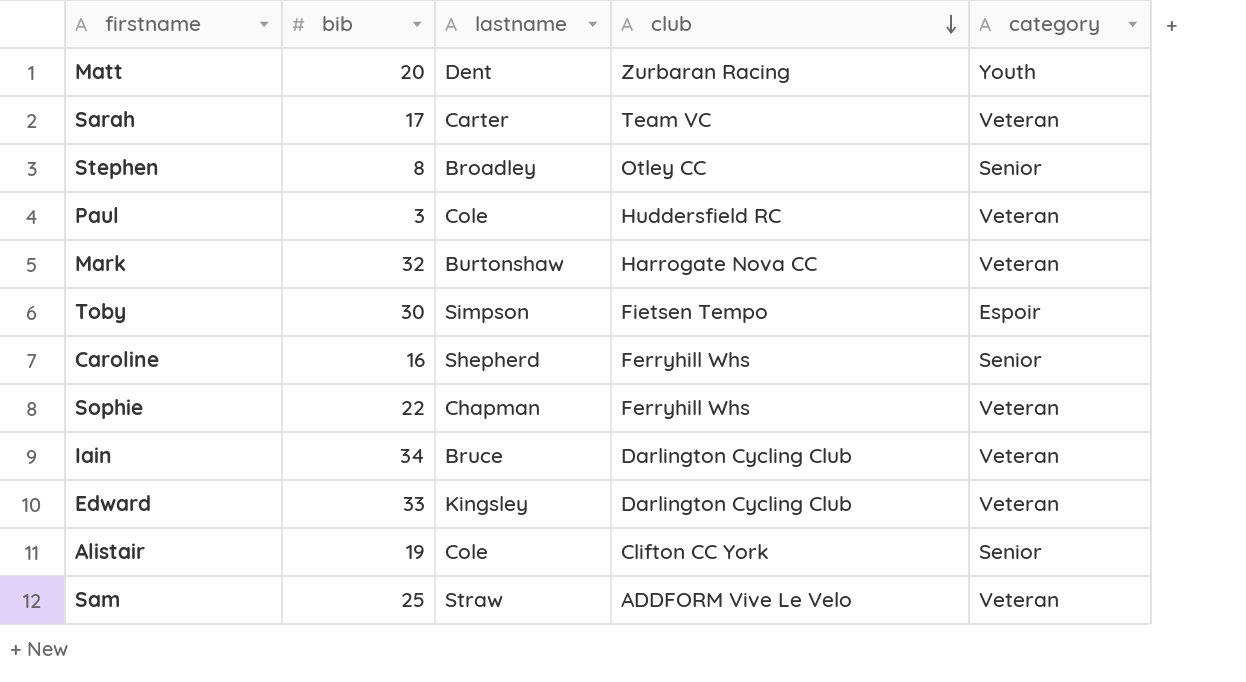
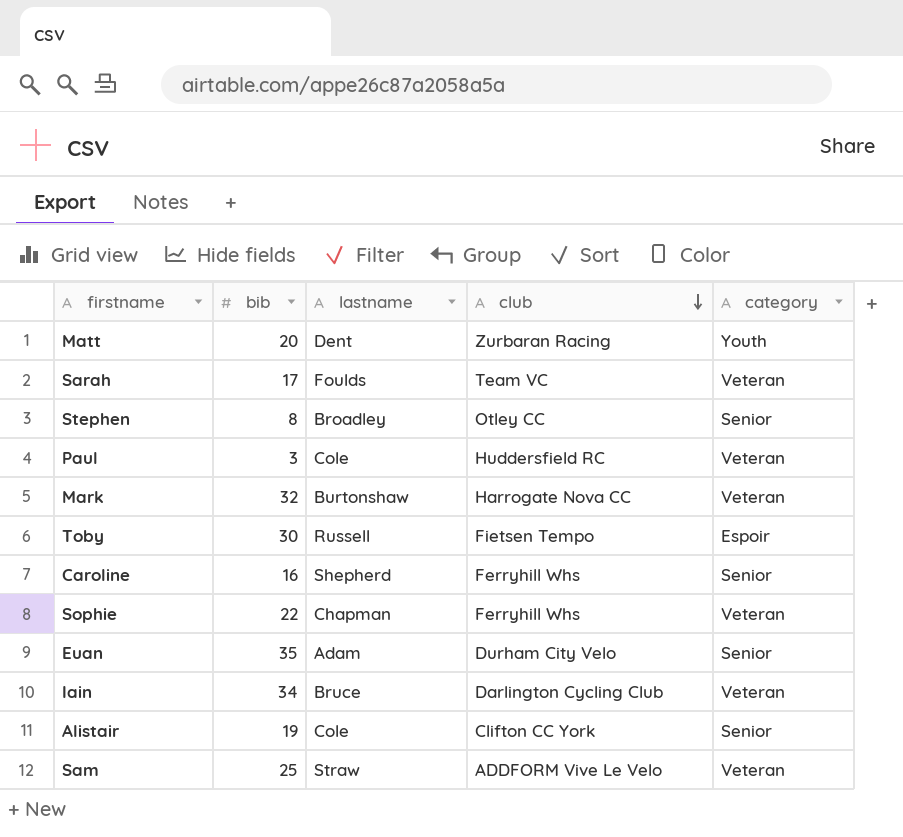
row Edward: 33 | Kingsley | Darlington Cycling Club | Veteran -> none
Sarah | lastname: Carter -> Foulds
Toby | lastname: Simpson -> Russell
row Euan: none -> 35 | Adam | Durham City Velo | Senior

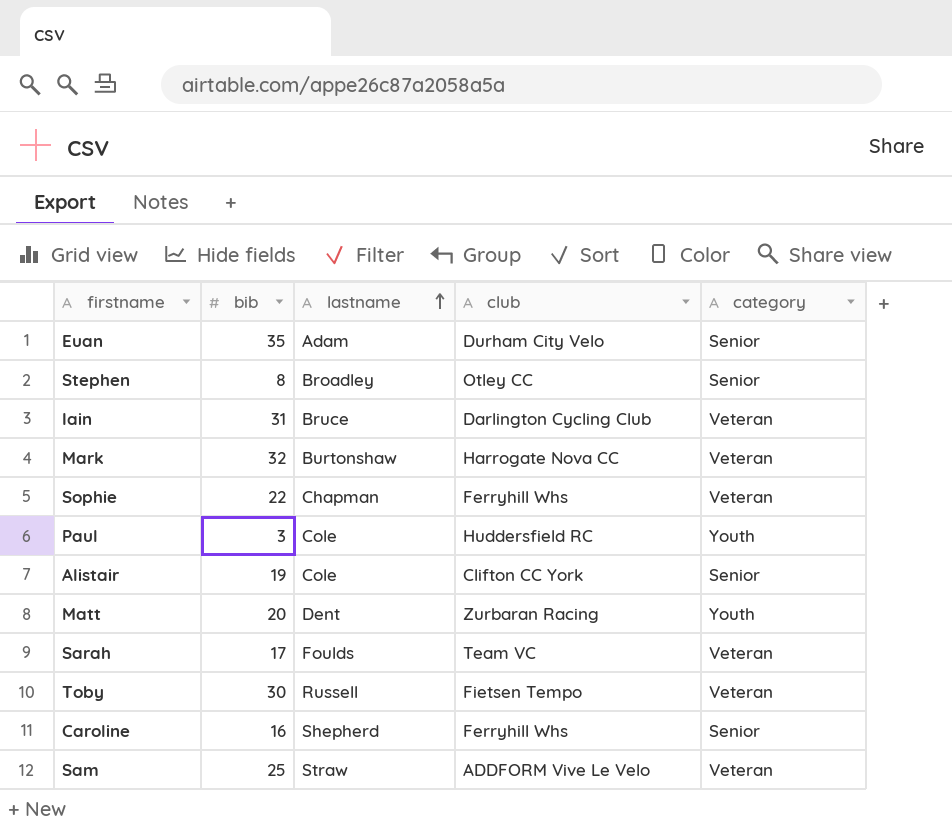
row order: club descending -> lastname ascending
Iain | bib: 34 -> 31
Paul | category: Veteran -> Youth
Toby | category: Espoir -> Veteran

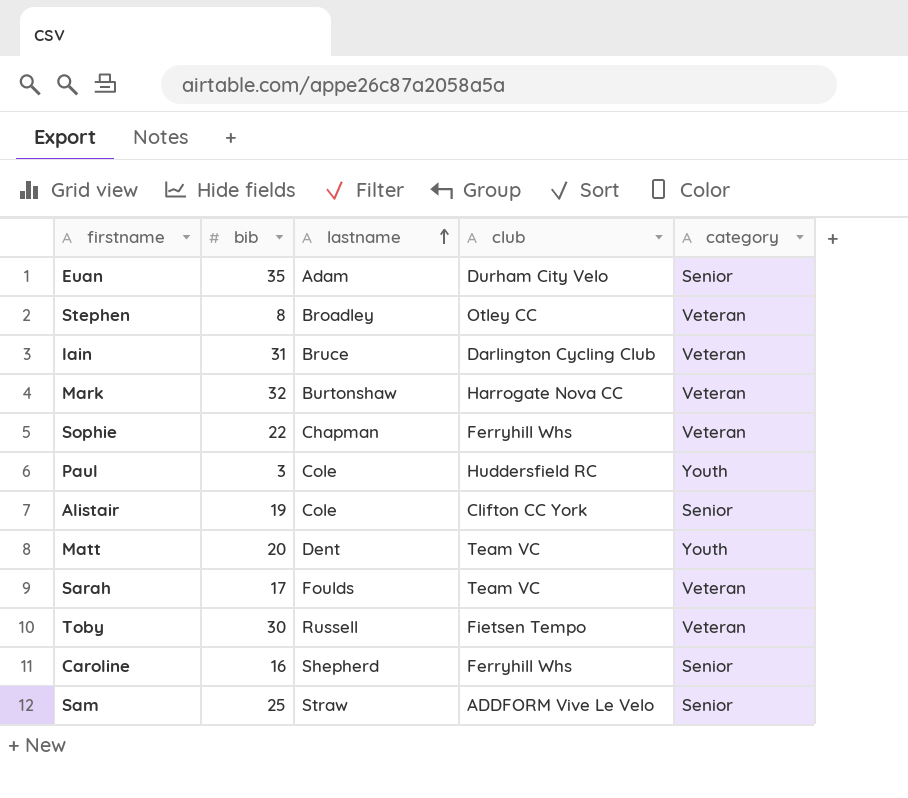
Stephen | category: Senior -> Veteran
Matt | club: Zurbaran Racing -> Team VC
Sam | category: Veteran -> Senior

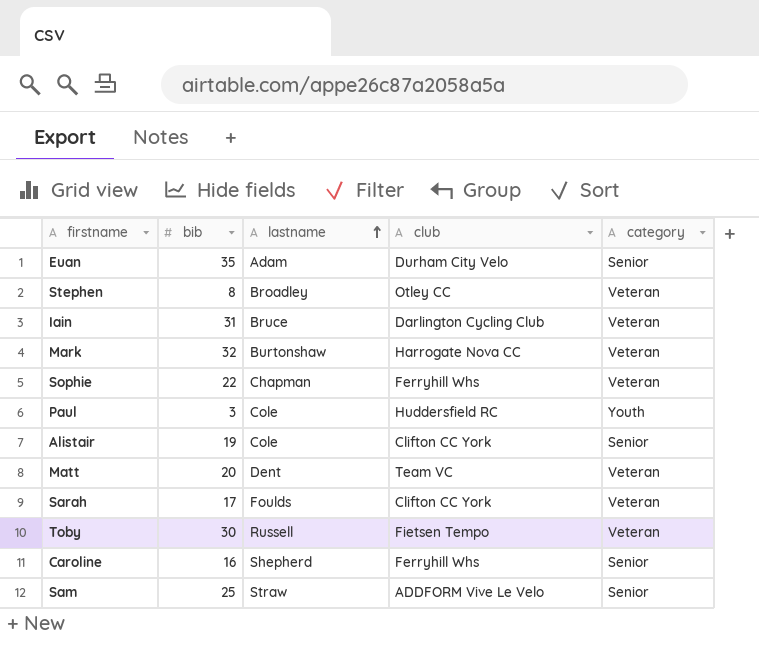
Matt | category: Youth -> Veteran
Sarah | club: Team VC -> Clifton CC York

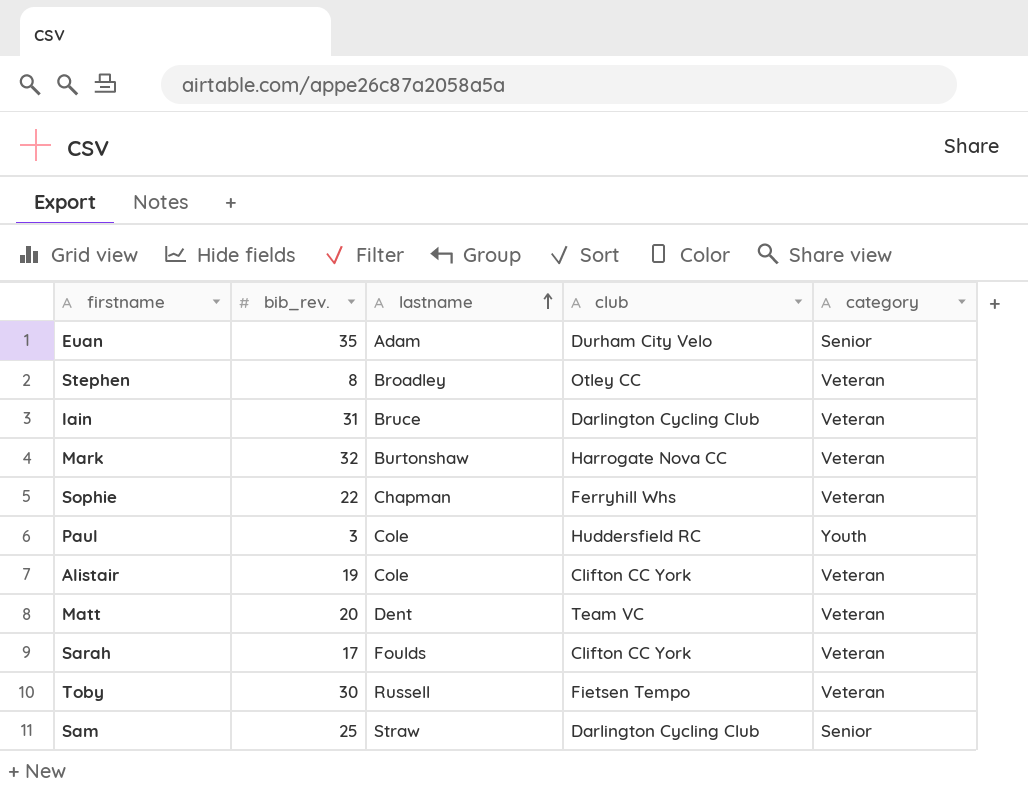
column name: bib -> bib_rev.
row Caroline: 16 | Shepherd | Ferryhill Whs | Senior -> none
Alistair | category: Senior -> Veteran
Sam | club: ADDFORM Vive Le Velo -> Darlington Cycling Club

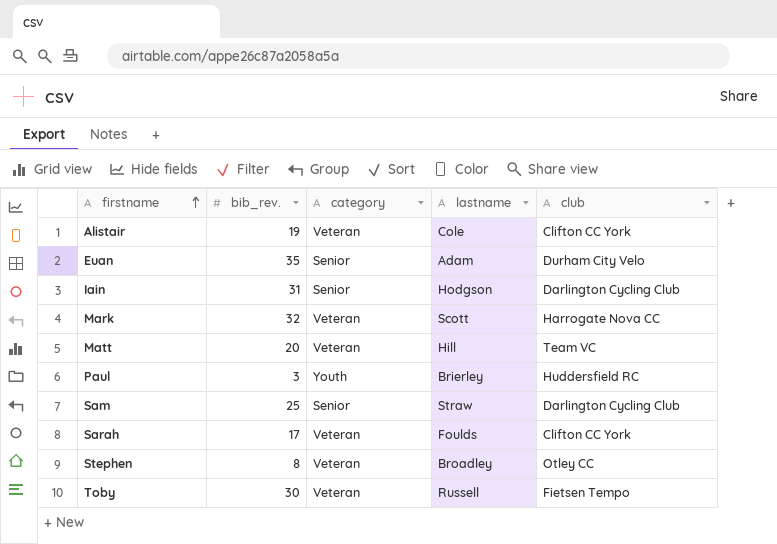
row order: lastname ascending -> firstname ascending
column category | position: 5 -> 3
row Sophie: 22 | Chapman | Ferryhill Whs | Veteran -> none
Iain | category: Veteran -> Senior
Iain | lastname: Bruce -> Hodgson
Mark | lastname: Burtonshaw -> Scott
Matt | lastname: Dent -> Hill
Paul | lastname: Cole -> Brierley

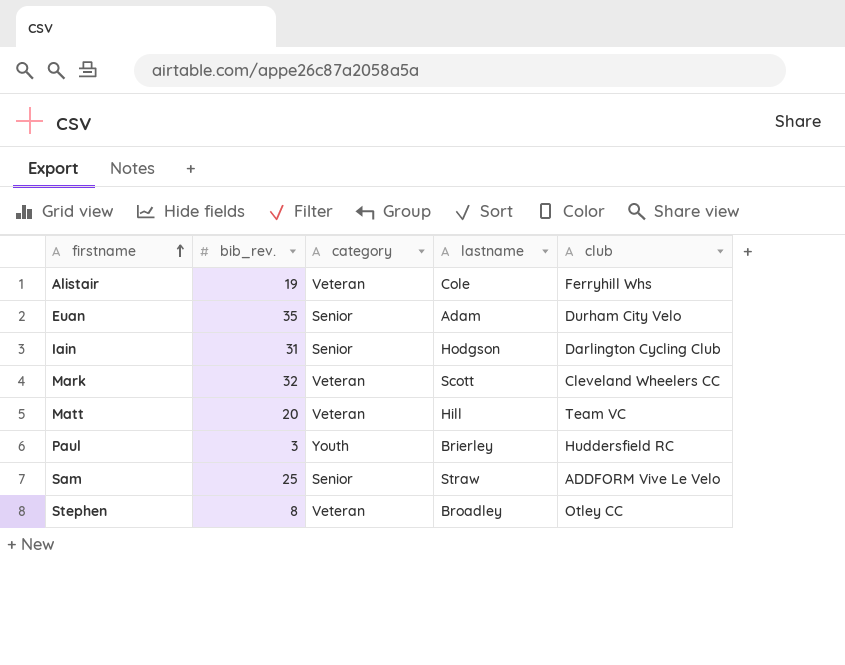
row Sarah: 17 | Veteran | Foulds | Clifton CC York -> none
row Toby: 30 | Veteran | Russell | Fietsen Tempo -> none
Alistair | club: Clifton CC York -> Ferryhill Whs
Mark | club: Harrogate Nova CC -> Cleveland Wheelers CC
Sam | club: Darlington Cycling Club -> ADDFORM Vive Le Velo

